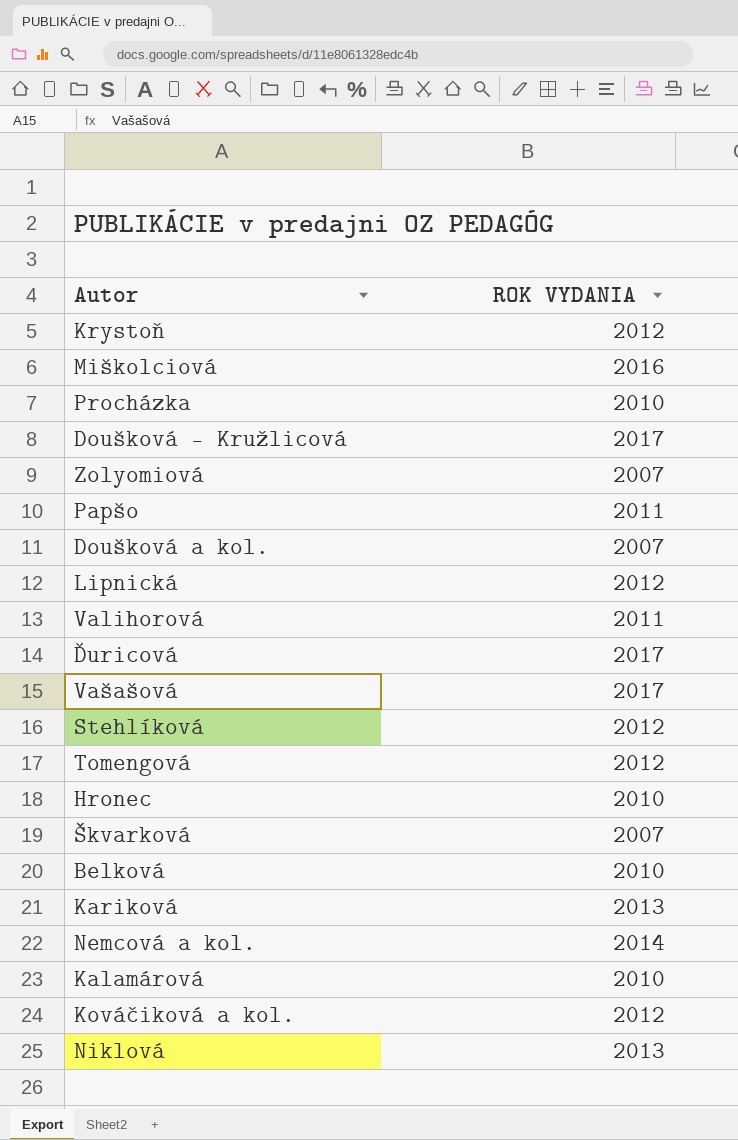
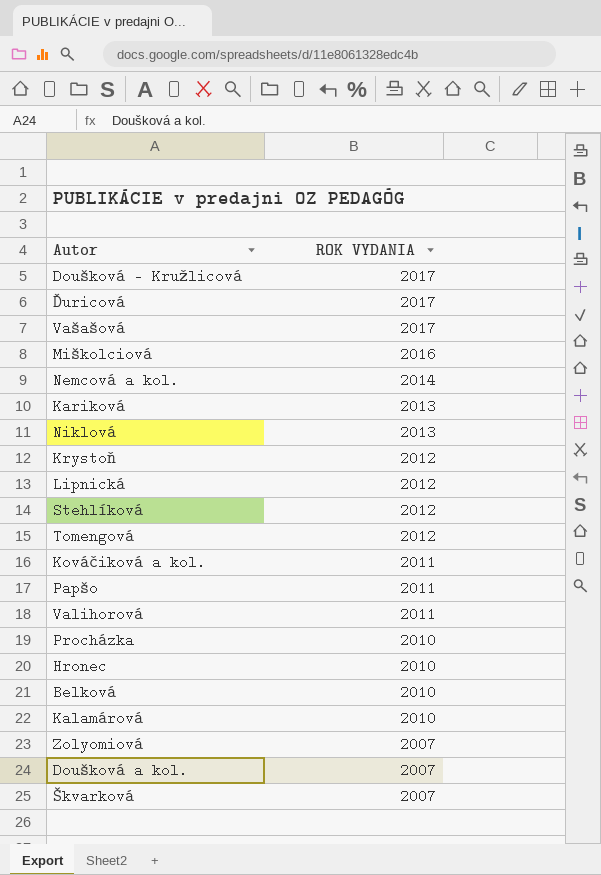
row order: none -> ROK VYDANIA descending
Kováčiková a kol. | ROK VYDANIA: 2012 -> 2011

